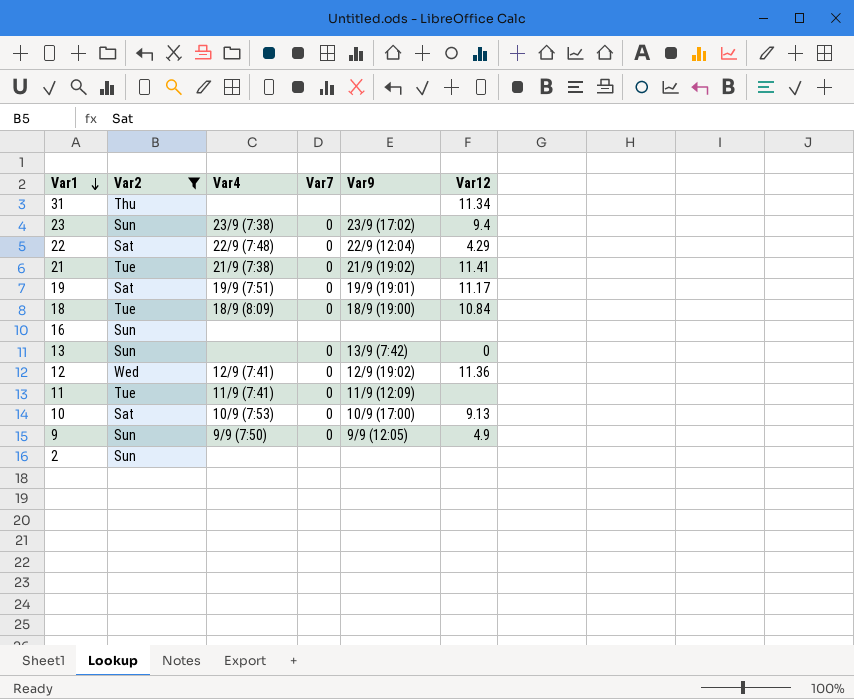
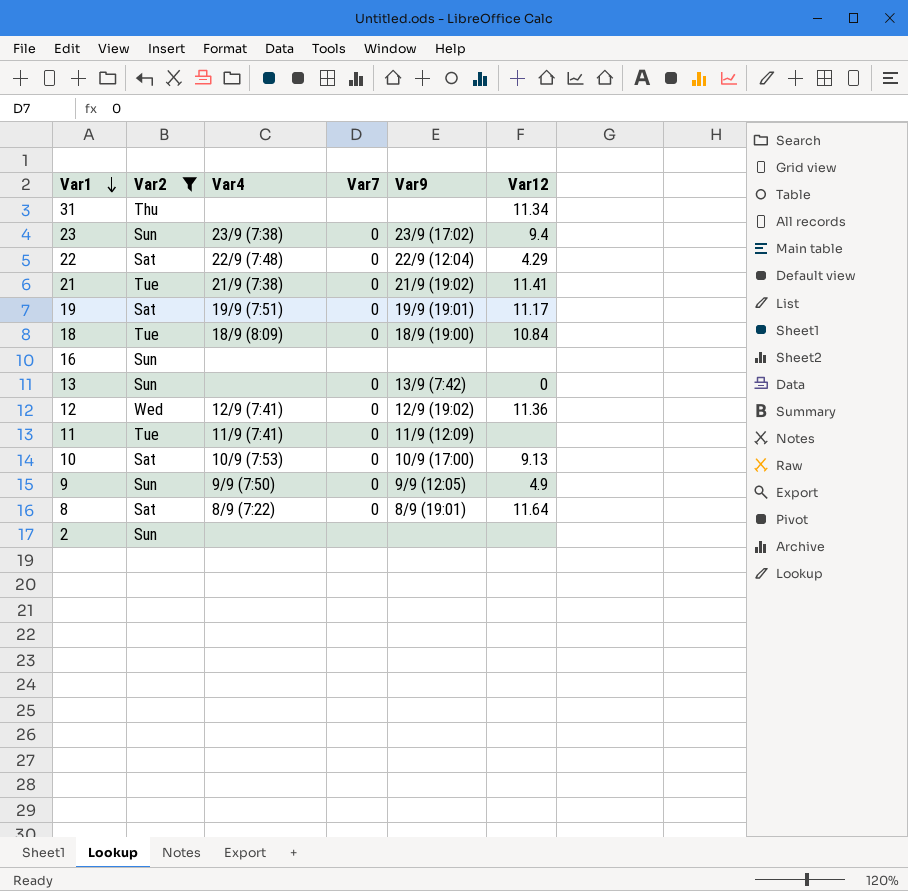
row 8: none -> Sat | 8/9 (7:22) | 0 | 8/9 (19:01) | 11.64

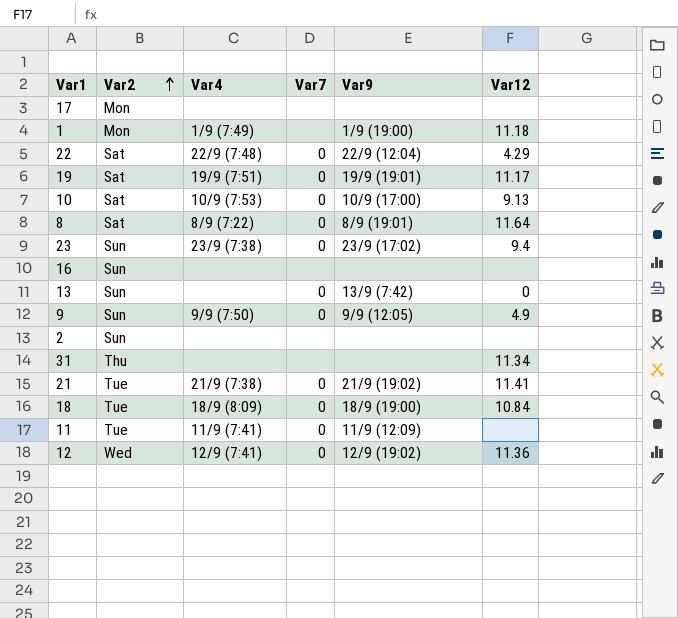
filter: Var2 != Mon -> none
row order: Var1 descending -> Var2 ascending

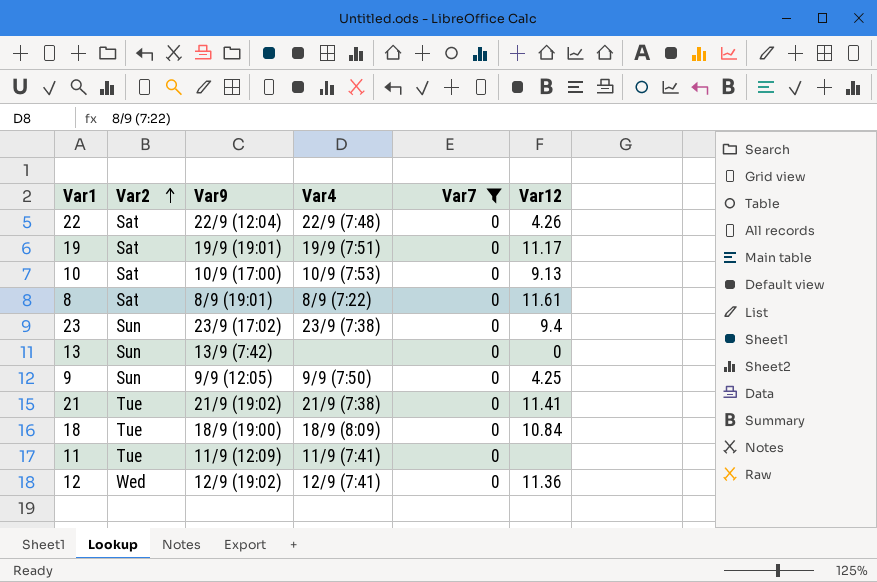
filter: none -> Var7 = 0
column Var9 | position: 5 -> 3
22 | Var12: 4.29 -> 4.26
8 | Var12: 11.64 -> 11.61
9 | Var12: 4.9 -> 4.25

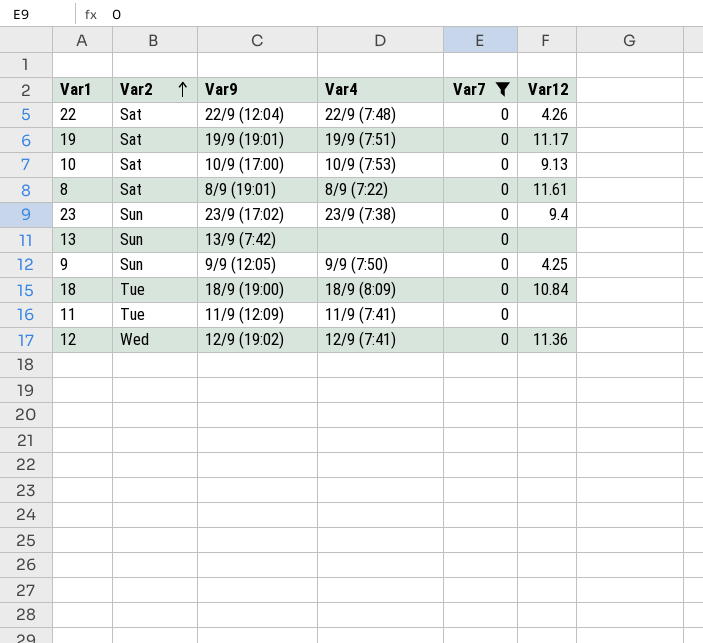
row 21: Tue | 21/9 (19:02) | 21/9 (7:38) | 0 | 11.41 -> none
13 | Var12: 0 -> none

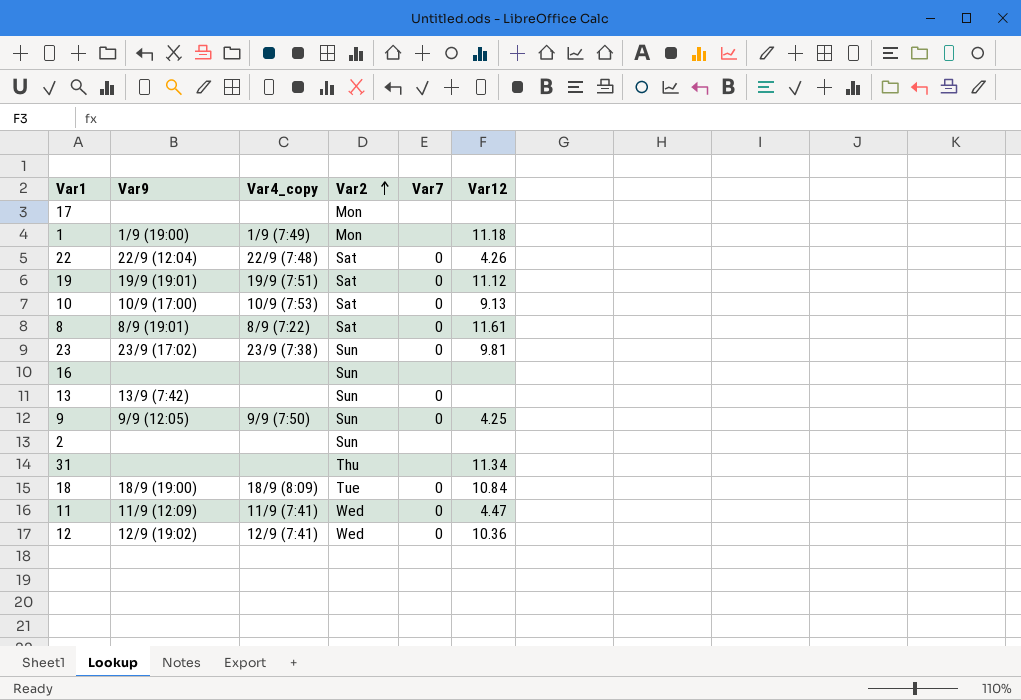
filter: Var7 = 0 -> none
column name: Var4 -> Var4_copy
column Var2 | position: 2 -> 4
19 | Var12: 11.17 -> 11.12
23 | Var12: 9.4 -> 9.81
11 | Var2: Tue -> Wed
11 | Var12: none -> 4.47
12 | Var12: 11.36 -> 10.36

